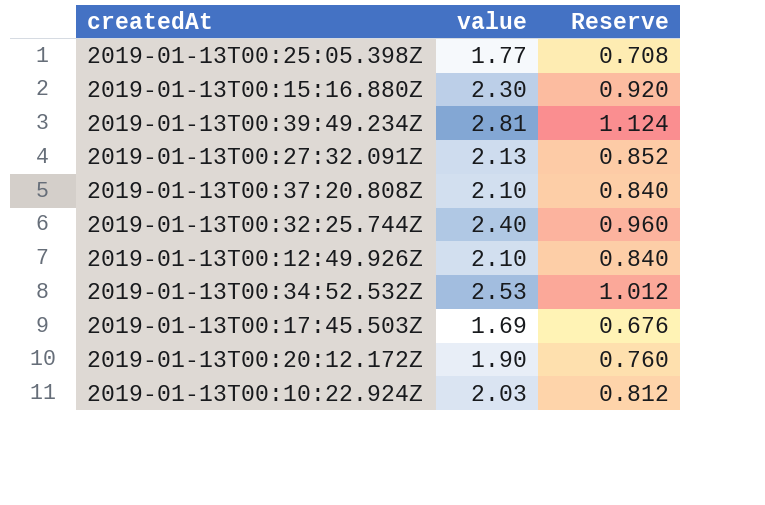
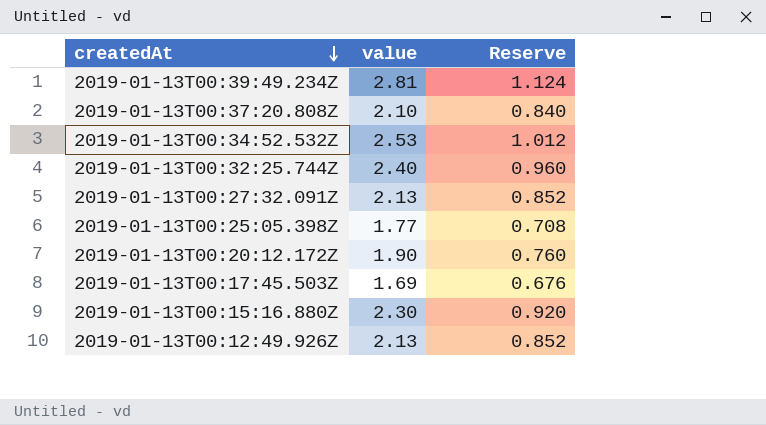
row order: none -> createdAt descending
row 2019-01-13T00:10:22.924Z: 2.03 | 0.812 -> none
2019-01-13T00:12:49.926Z | value: 2.10 -> 2.13
2019-01-13T00:12:49.926Z | Reserve: 0.840 -> 0.852

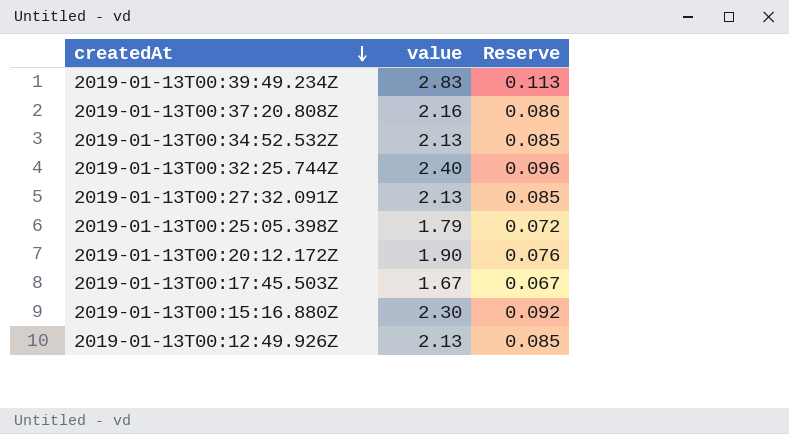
column Reserve | formula: [value] * 0.4 -> [value] * 0.04
2019-01-13T00:39:49.234Z | value: 2.81 -> 2.83
2019-01-13T00:37:20.808Z | value: 2.10 -> 2.16
2019-01-13T00:34:52.532Z | value: 2.53 -> 2.13
2019-01-13T00:25:05.398Z | value: 1.77 -> 1.79
2019-01-13T00:17:45.503Z | value: 1.69 -> 1.67

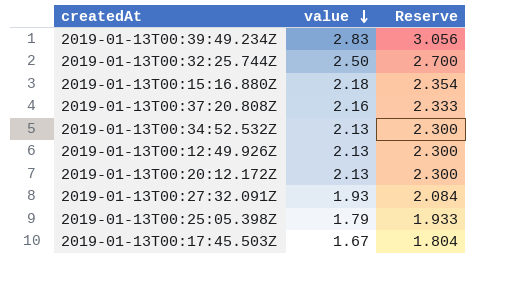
row order: createdAt descending -> value descending
column Reserve | formula: [value] * 0.04 -> [value] * 1.08
2019-01-13T00:32:25.744Z | value: 2.40 -> 2.50
2019-01-13T00:15:16.880Z | value: 2.30 -> 2.18
2019-01-13T00:20:12.172Z | value: 1.90 -> 2.13
2019-01-13T00:27:32.091Z | value: 2.13 -> 1.93

